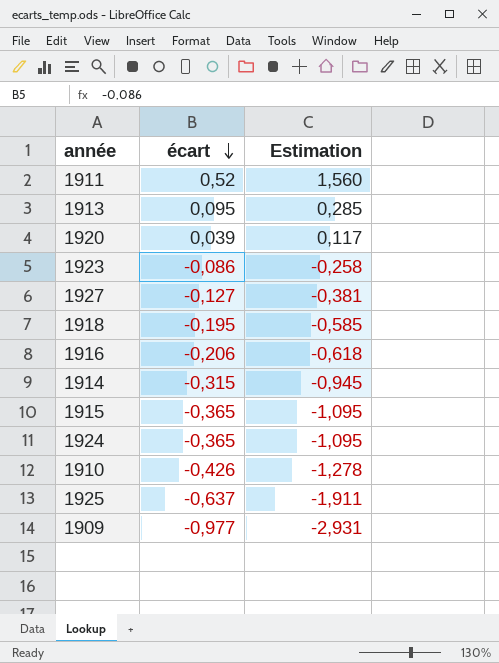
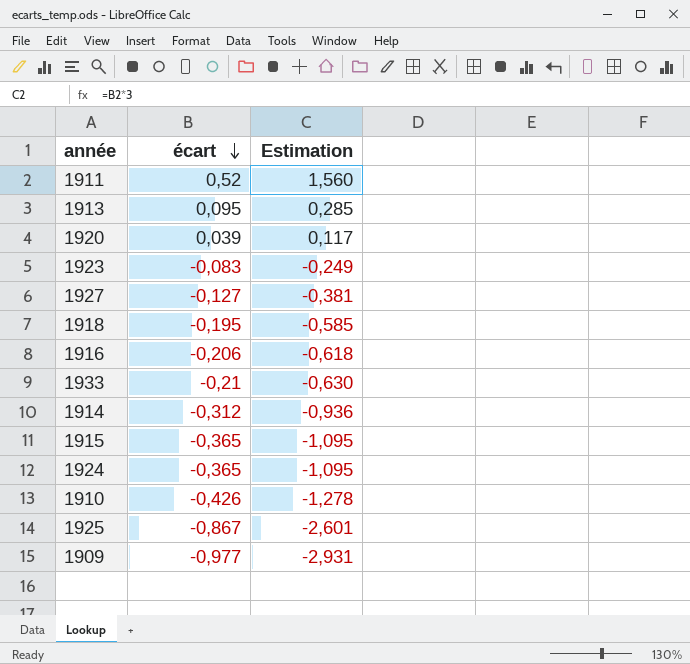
1923 | écart: -0,086 -> -0,083
1923 | Estimation: -0,258 -> -0,249
row 1933: none -> -0,21 | -0,630
1914 | écart: -0,315 -> -0,312
1914 | Estimation: -0,945 -> -0,936
1925 | écart: -0,637 -> -0,867
1925 | Estimation: -1,911 -> -2,601

